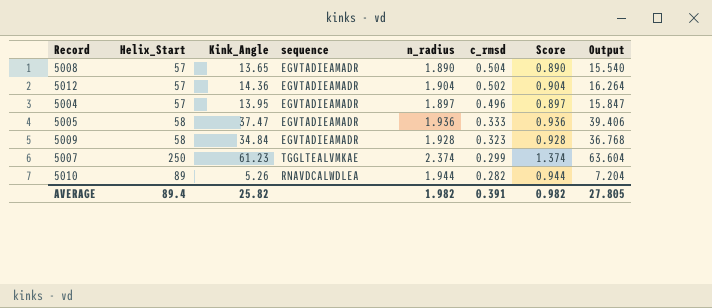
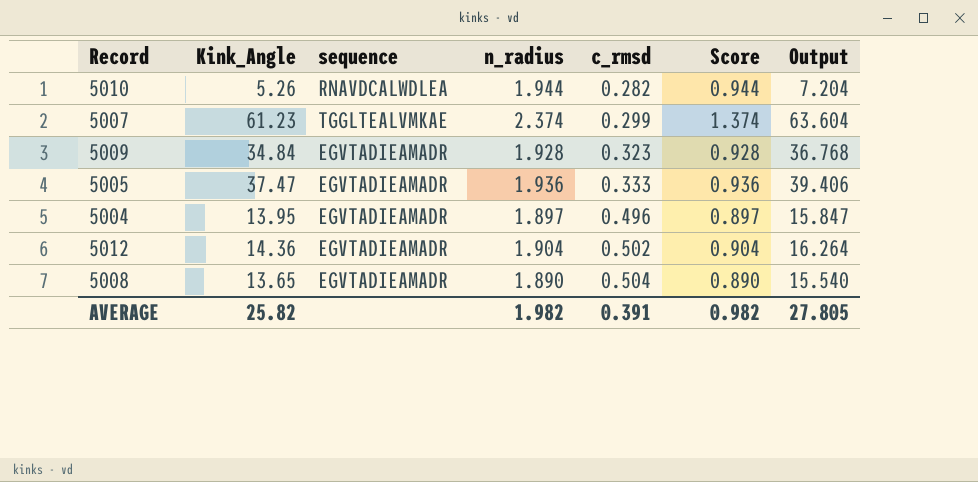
row order: c_rmsd descending -> c_rmsd ascending
column Helix_Start | position: 2 -> none

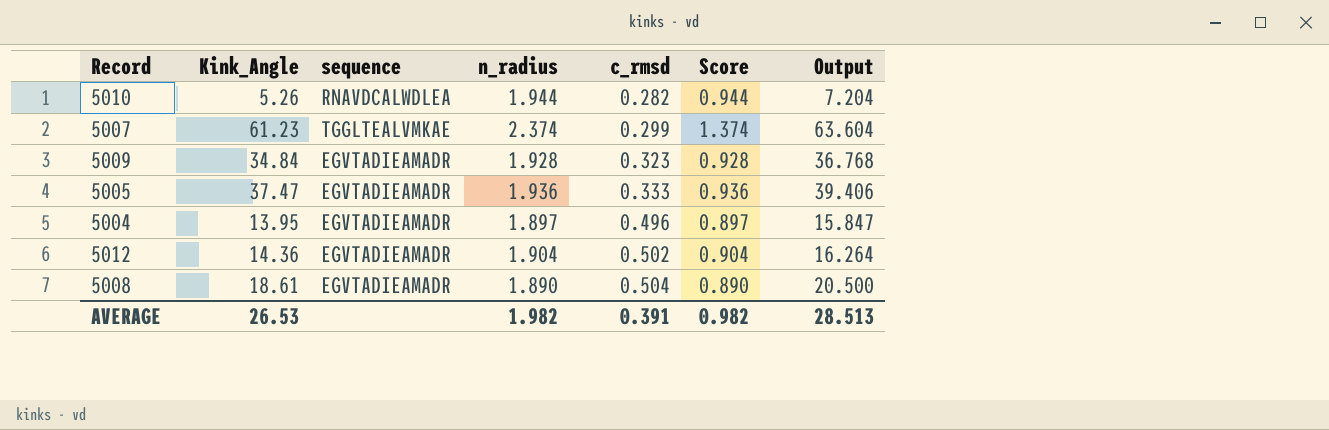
5008 | Kink_Angle: 13.65 -> 18.61
5008 | Output: 15.540 -> 20.500
AVERAGE | Kink_Angle: 25.82 -> 26.53
AVERAGE | Output: 27.805 -> 28.513

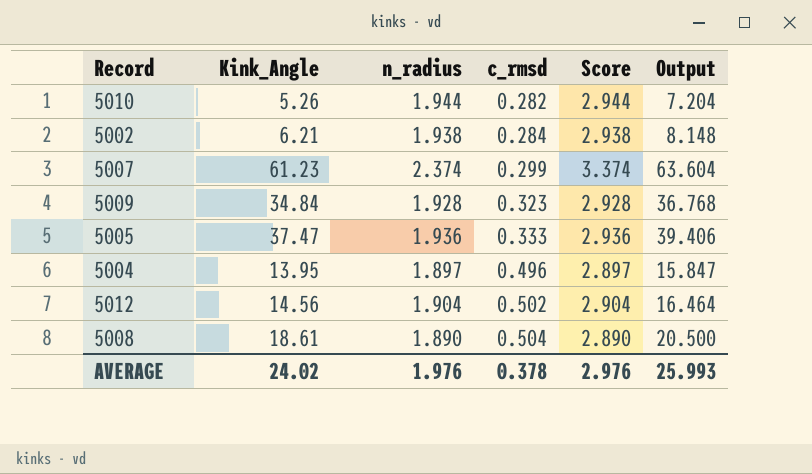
column sequence | position: 3 -> none
column Score | formula: [n_radius] - 1 -> [n_radius] + 1
row 5002: none -> 6.21 | 1.938 | 0.284 | 2.938 | 8.148
5012 | Kink_Angle: 14.36 -> 14.56
5012 | Output: 16.264 -> 16.464
AVERAGE | Kink_Angle: 26.53 -> 24.02
AVERAGE | n_radius: 1.982 -> 1.976
AVERAGE | c_rmsd: 0.391 -> 0.378
AVERAGE | Score: 0.982 -> 2.976
AVERAGE | Output: 28.513 -> 25.993

